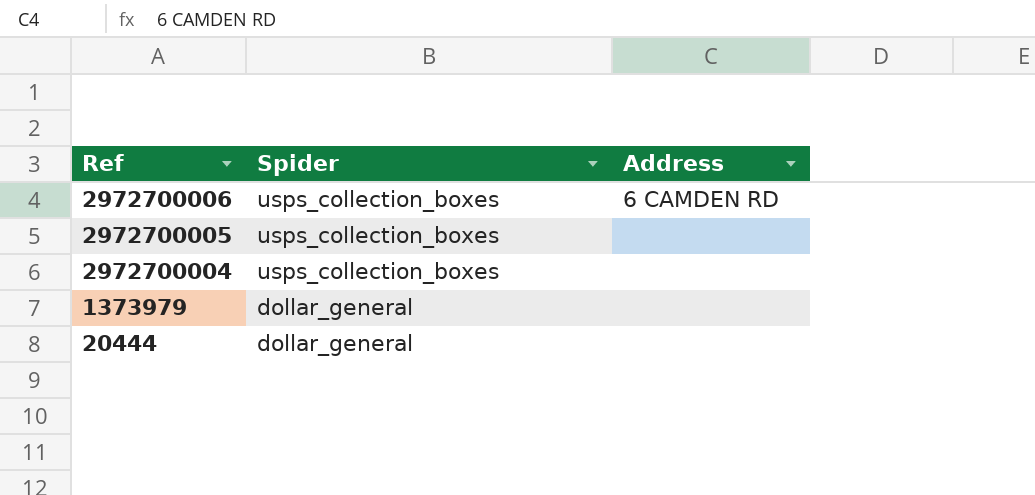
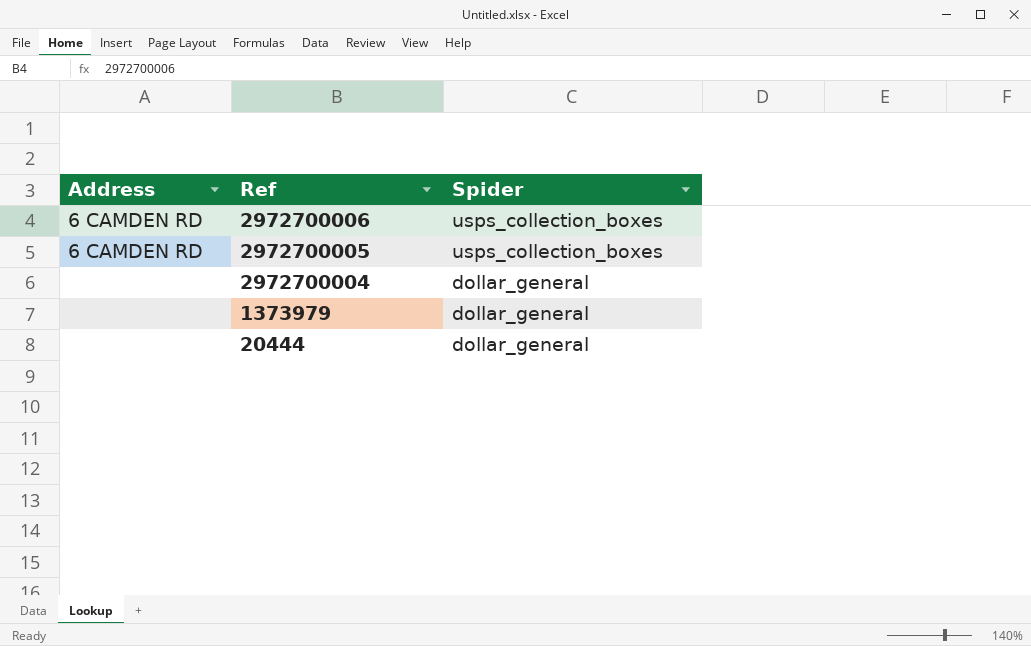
column Address | position: 3 -> 1
2972700005 | Address: none -> 6 CAMDEN RD
2972700004 | Spider: usps_collection_boxes -> dollar_general

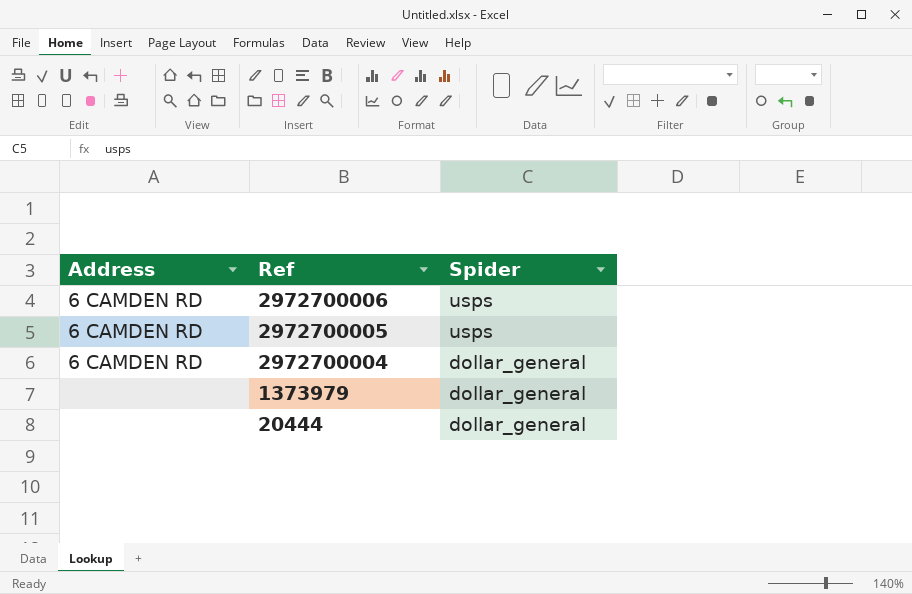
2972700006 | Spider: usps_collection_boxes -> usps
2972700005 | Spider: usps_collection_boxes -> usps
2972700004 | Address: none -> 6 CAMDEN RD

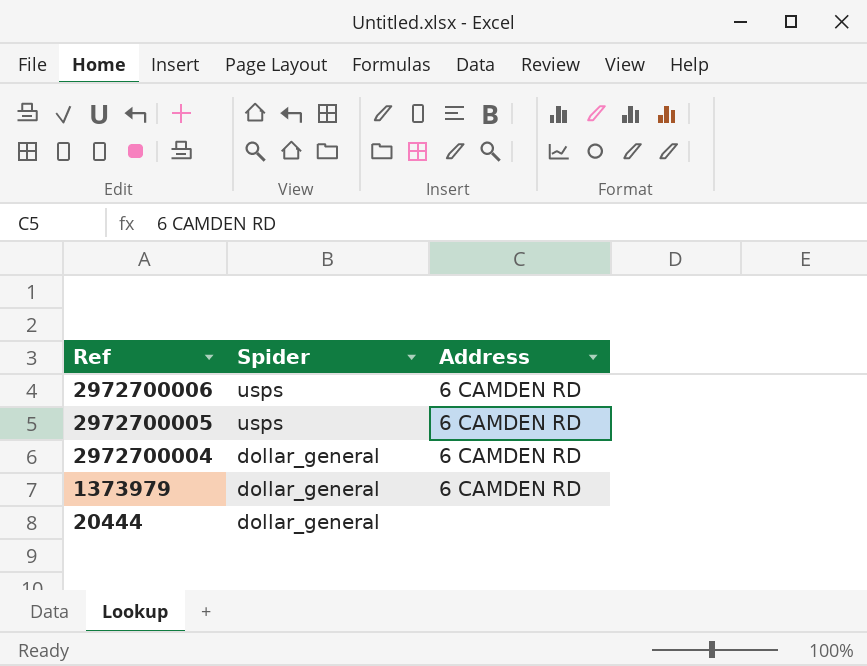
column Address | position: 1 -> 3
1373979 | Address: none -> 6 CAMDEN RD

